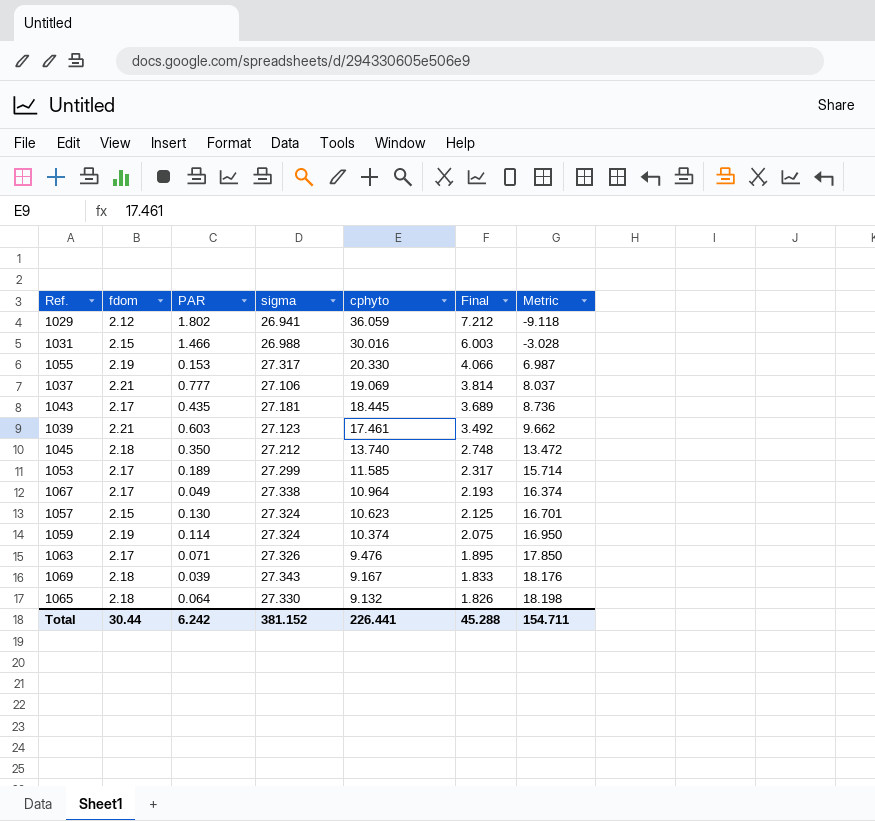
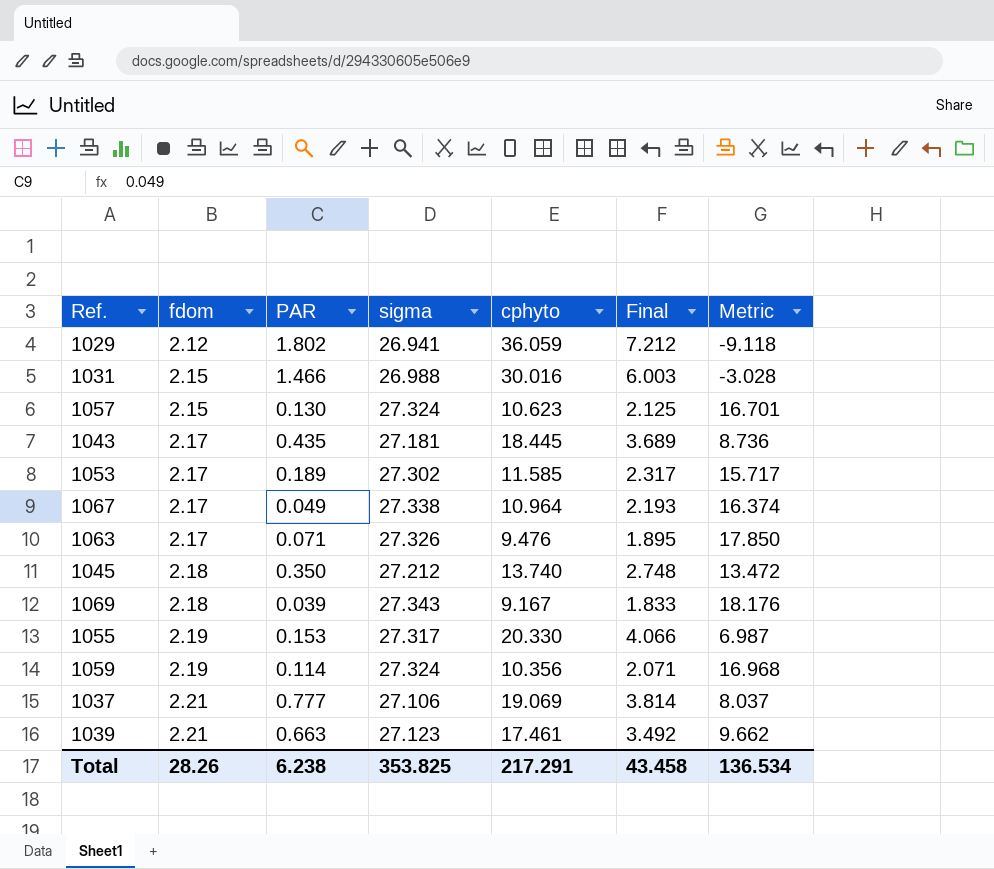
row order: cphyto descending -> fdom ascending
row 1065: 2.18 | 0.064 | 27.330 | 9.132 | 1.826 | 18.198 -> none
1053 | sigma: 27.299 -> 27.302
1053 | Metric: 15.714 -> 15.717
1059 | cphyto: 10.374 -> 10.356
1059 | Final: 2.075 -> 2.071
1059 | Metric: 16.950 -> 16.968
1039 | PAR: 0.603 -> 0.663
Total | fdom: 30.44 -> 28.26
Total | PAR: 6.242 -> 6.238
Total | sigma: 381.152 -> 353.825
Total | cphyto: 226.441 -> 217.291
Total | Final: 45.288 -> 43.458
Total | Metric: 154.711 -> 136.534

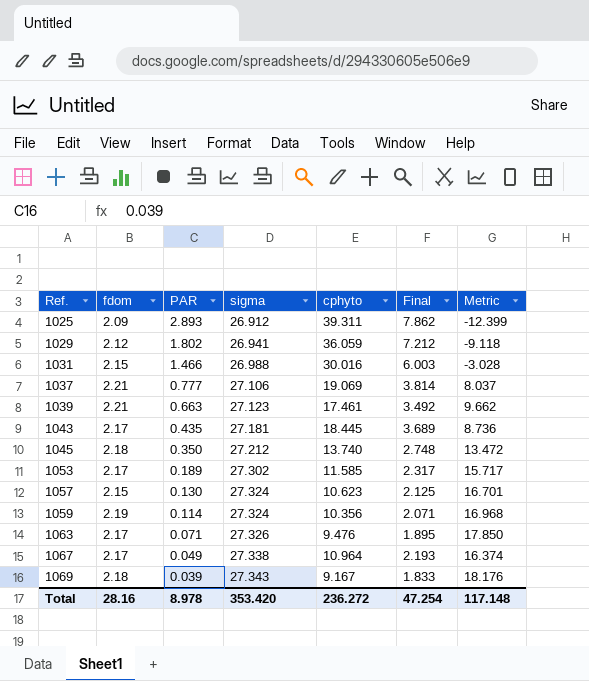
row order: fdom ascending -> Ref. ascending
row 1055: 2.19 | 0.153 | 27.317 | 20.330 | 4.066 | 6.987 -> none
row 1025: none -> 2.09 | 2.893 | 26.912 | 39.311 | 7.862 | -12.399
Total | fdom: 28.26 -> 28.16
Total | PAR: 6.238 -> 8.978
Total | sigma: 353.825 -> 353.420
Total | cphyto: 217.291 -> 236.272
Total | Final: 43.458 -> 47.254
Total | Metric: 136.534 -> 117.148

